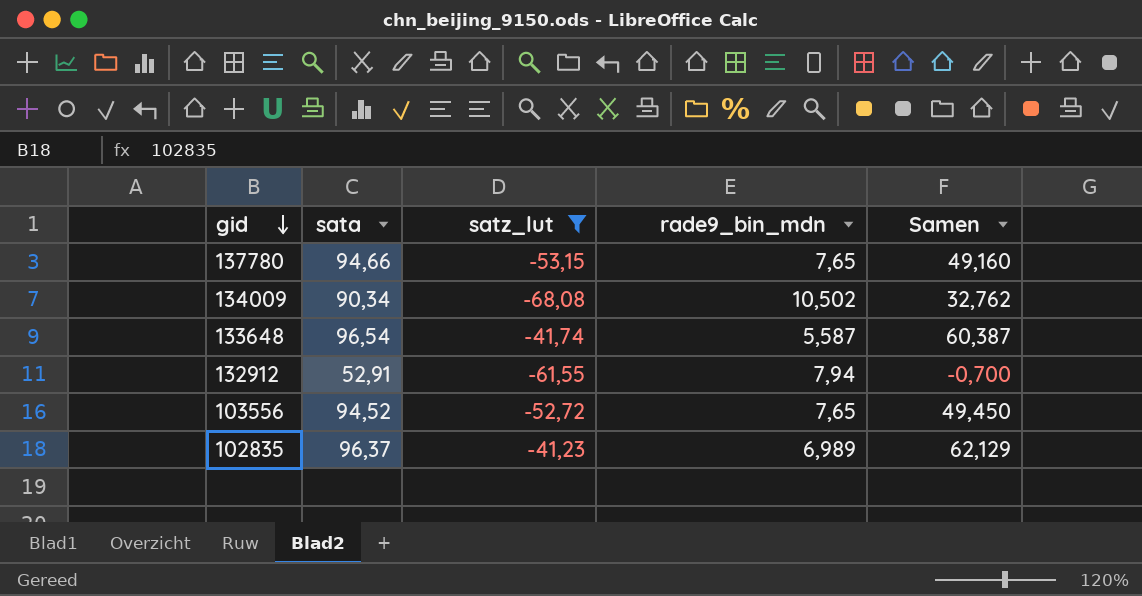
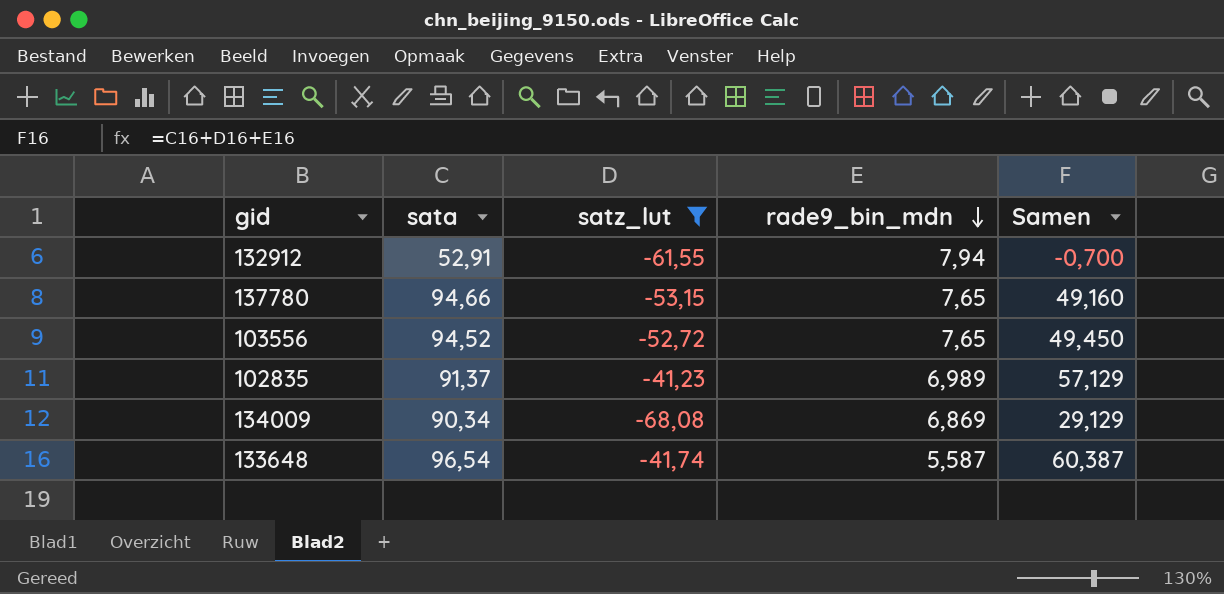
row order: gid descending -> rade9_bin_mdn descending
102835 | sata: 96,37 -> 91,37
102835 | Samen: 62,129 -> 57,129
134009 | rade9_bin_mdn: 10,502 -> 6,869
134009 | Samen: 32,762 -> 29,129

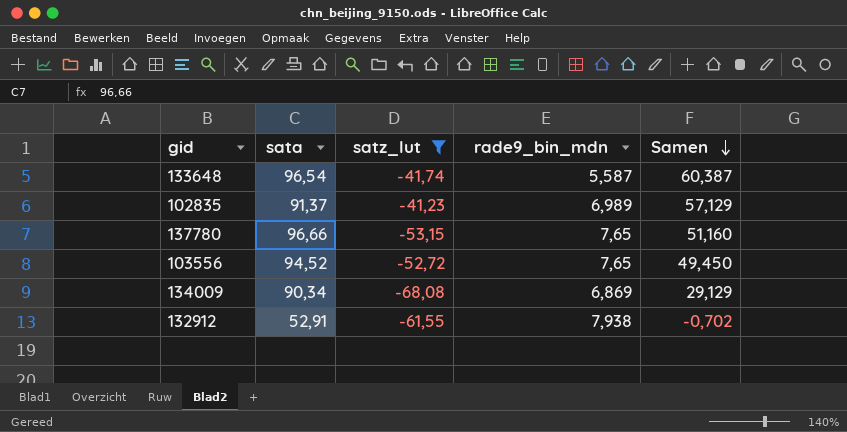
row order: rade9_bin_mdn descending -> Samen descending
137780 | sata: 94,66 -> 96,66
137780 | Samen: 49,160 -> 51,160
132912 | rade9_bin_mdn: 7,94 -> 7,938
132912 | Samen: -0,700 -> -0,702

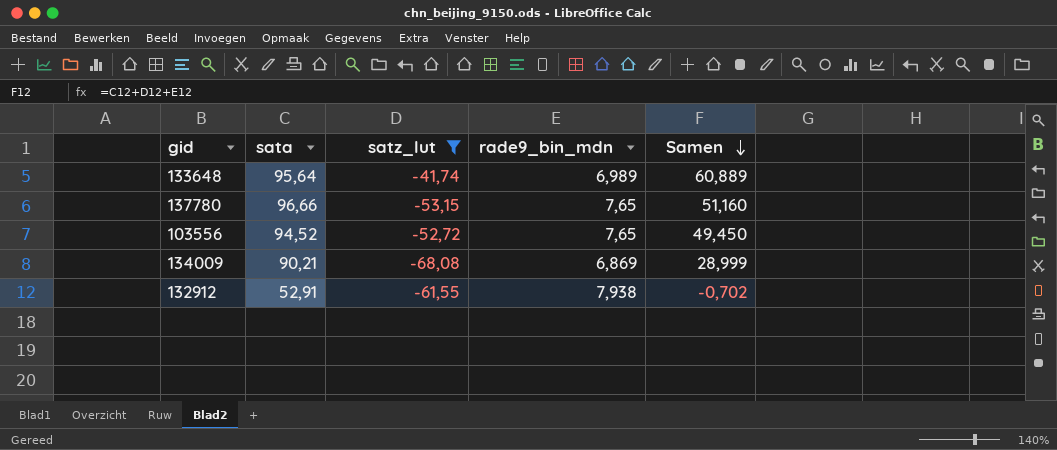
row 102835: 91,37 | -41,23 | 6,989 | 57,129 -> none
133648 | sata: 96,54 -> 95,64
133648 | rade9_bin_mdn: 5,587 -> 6,989
133648 | Samen: 60,387 -> 60,889
134009 | sata: 90,34 -> 90,21
134009 | Samen: 29,129 -> 28,999

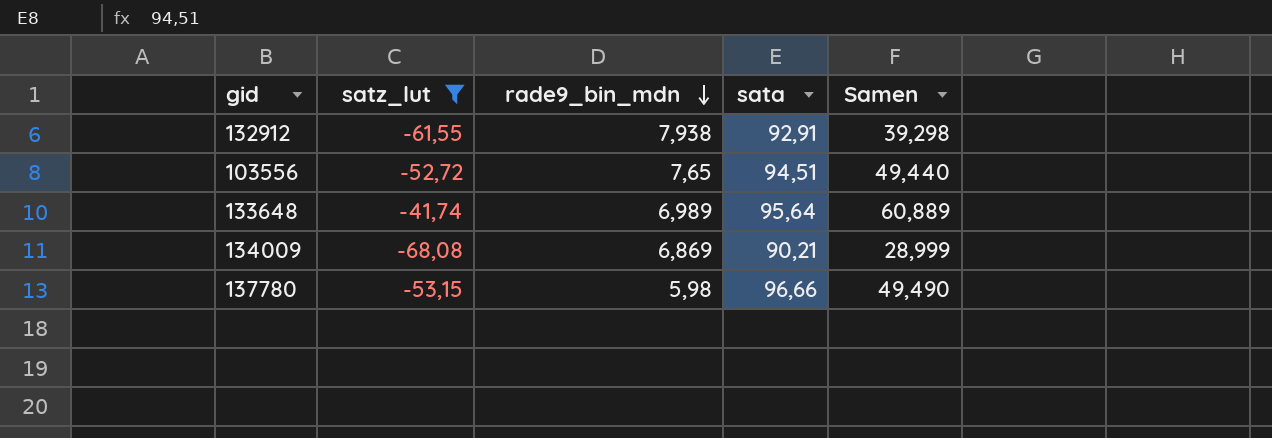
row order: Samen descending -> rade9_bin_mdn descending
column sata | position: 2 -> 4
132912 | sata: 52,91 -> 92,91
132912 | Samen: -0,702 -> 39,298
103556 | sata: 94,52 -> 94,51
103556 | Samen: 49,450 -> 49,440
137780 | rade9_bin_mdn: 7,65 -> 5,98
137780 | Samen: 51,160 -> 49,490

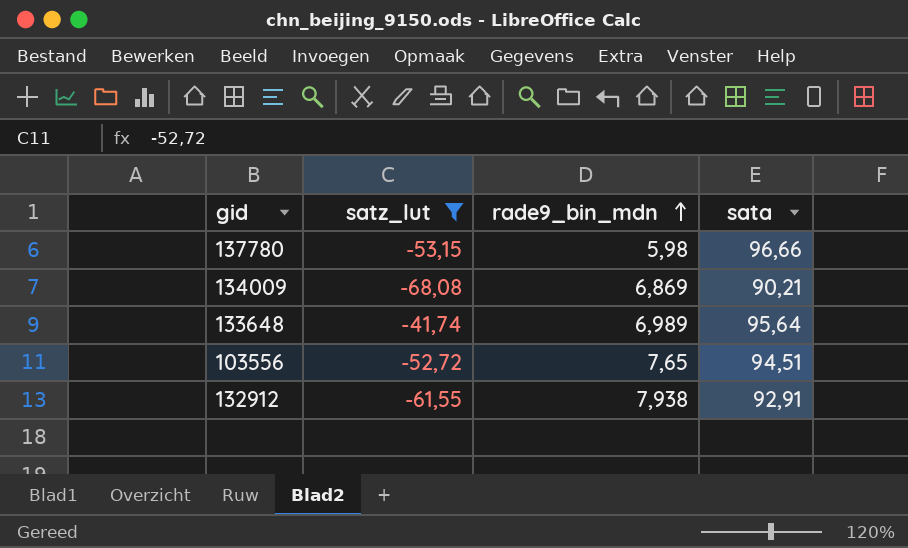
row order: rade9_bin_mdn descending -> rade9_bin_mdn ascending
column Samen | formula: [satz_lut] + [rade9_bin_mdn] + [sata] -> none

